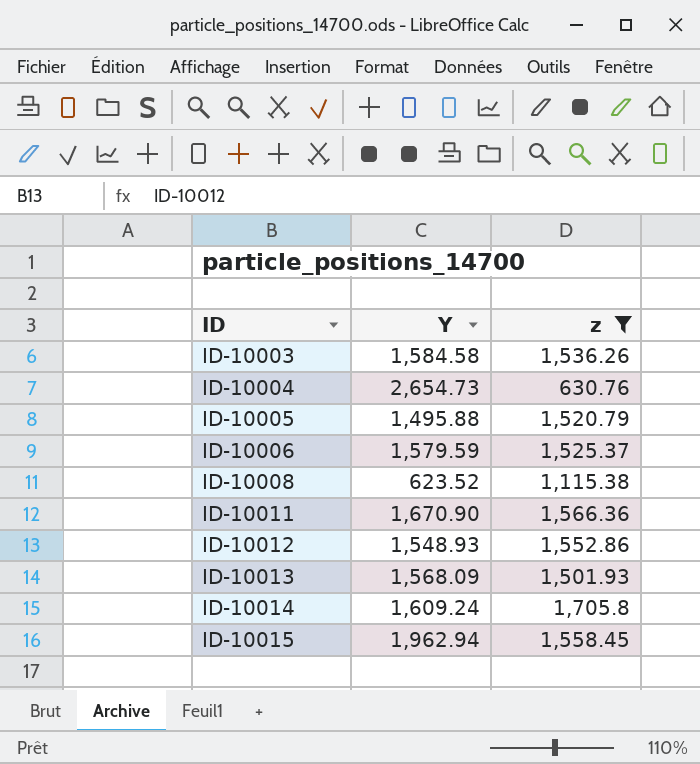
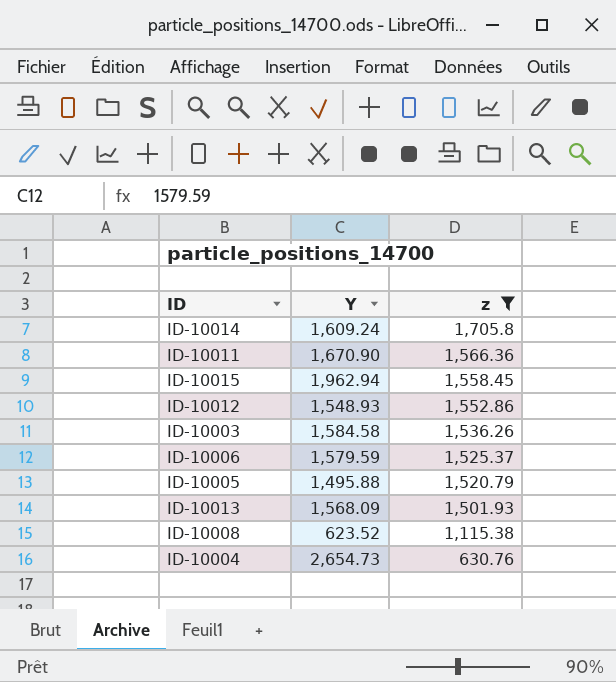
row order: ID ascending -> z descending

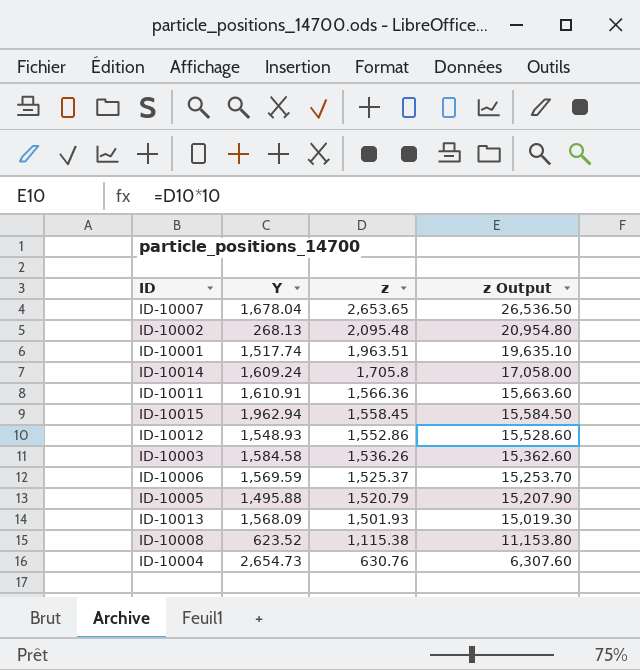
filter: z <= 1,705.8 -> none
column z Output | formula: none -> [z] * 10
ID-10011 | Y: 1,670.90 -> 1,610.91
ID-10006 | Y: 1,579.59 -> 1,569.59

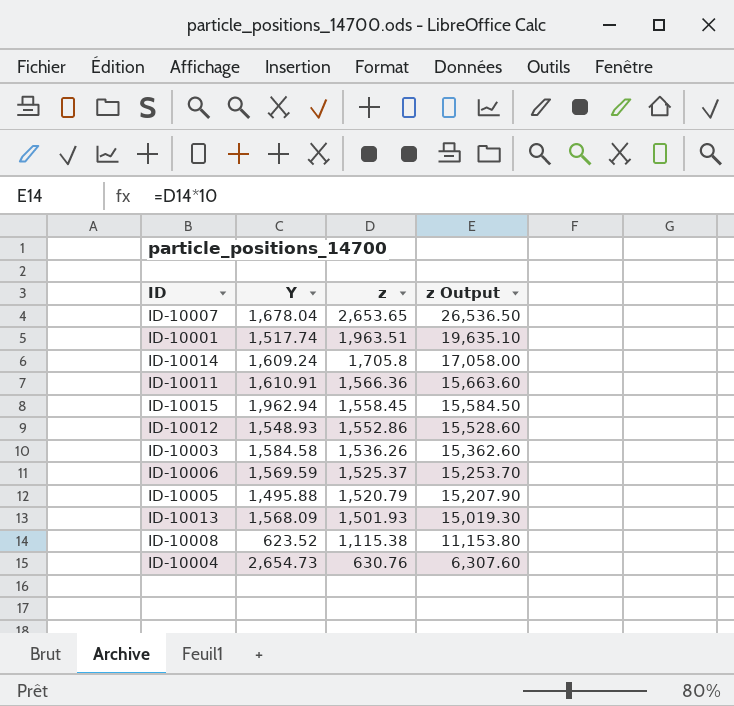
row ID-10002: 268.13 | 2,095.48 | 20,954.80 -> none

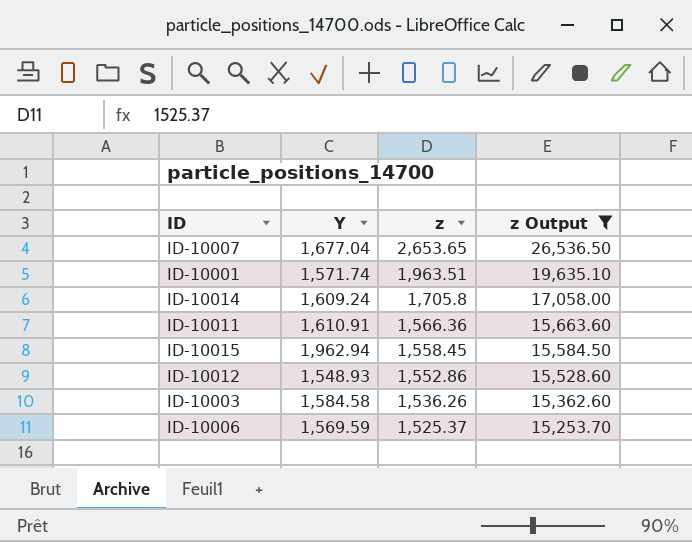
filter: none -> z Output >= 15,253.70
ID-10007 | Y: 1,678.04 -> 1,677.04
ID-10001 | Y: 1,517.74 -> 1,571.74

